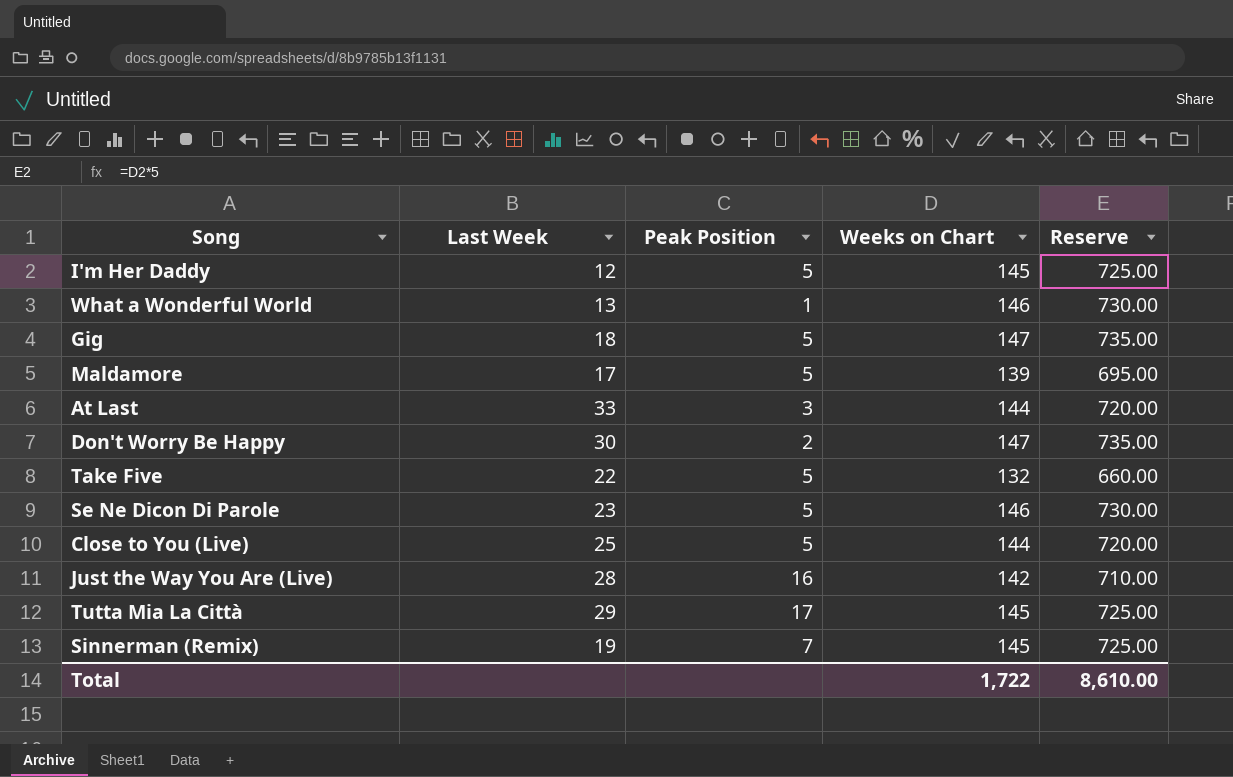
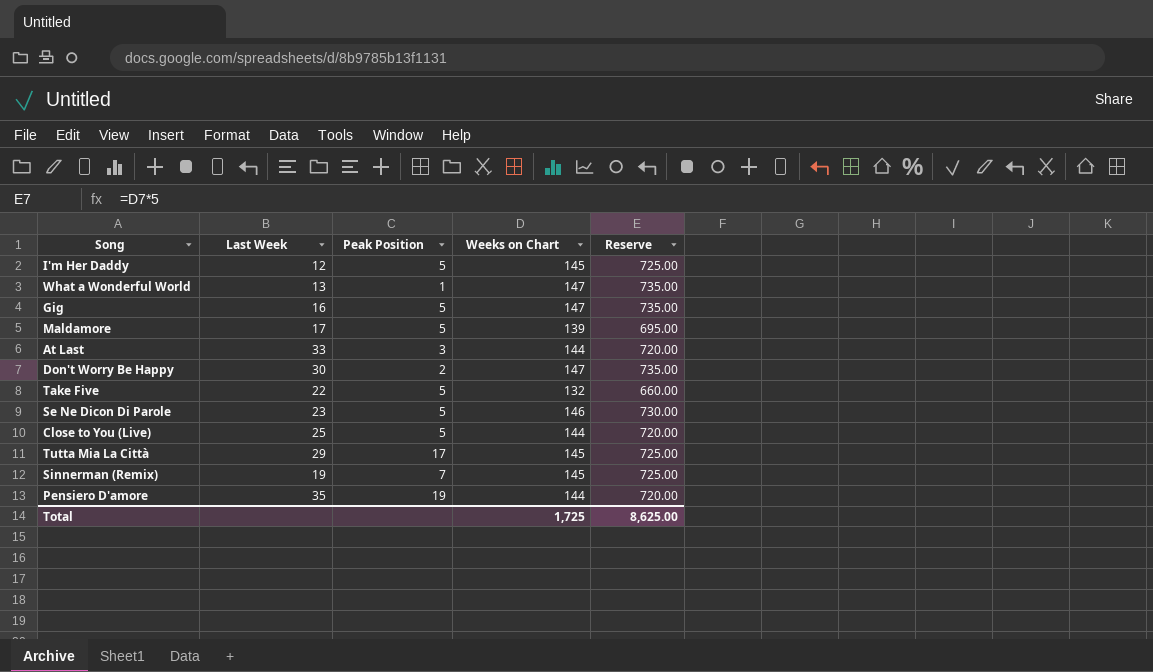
row Just the Way You Are (Live): 28 | 16 | 142 | 710.00 -> none
What a Wonderful World | Weeks on Chart: 146 -> 147
What a Wonderful World | Reserve: 730.00 -> 735.00
Gig | Last Week: 18 -> 16
row Pensiero D'amore: none -> 35 | 19 | 144 | 720.00
Total | Weeks on Chart: 1,722 -> 1,725
Total | Reserve: 8,610.00 -> 8,625.00

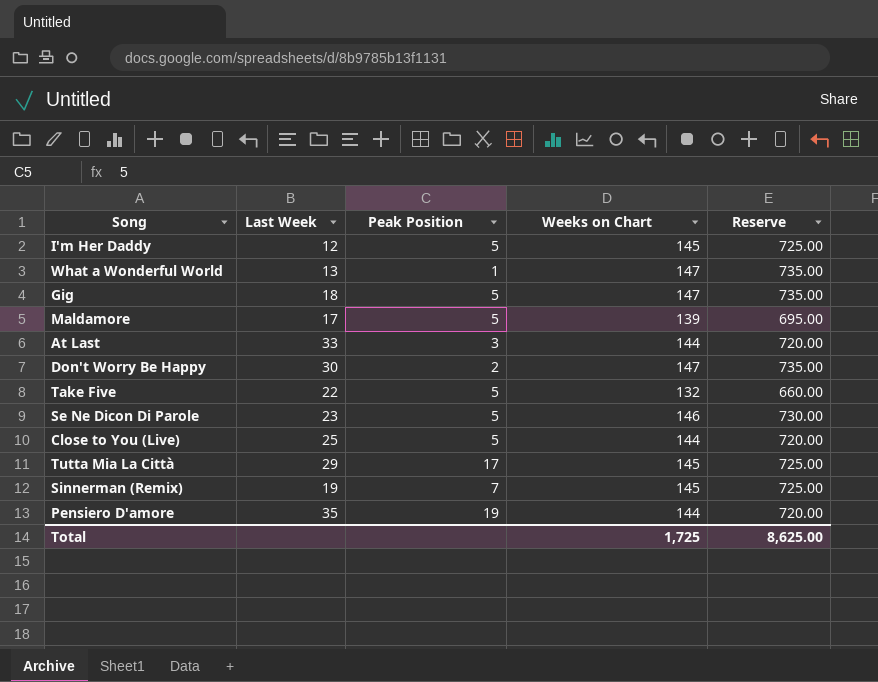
Gig | Last Week: 16 -> 18

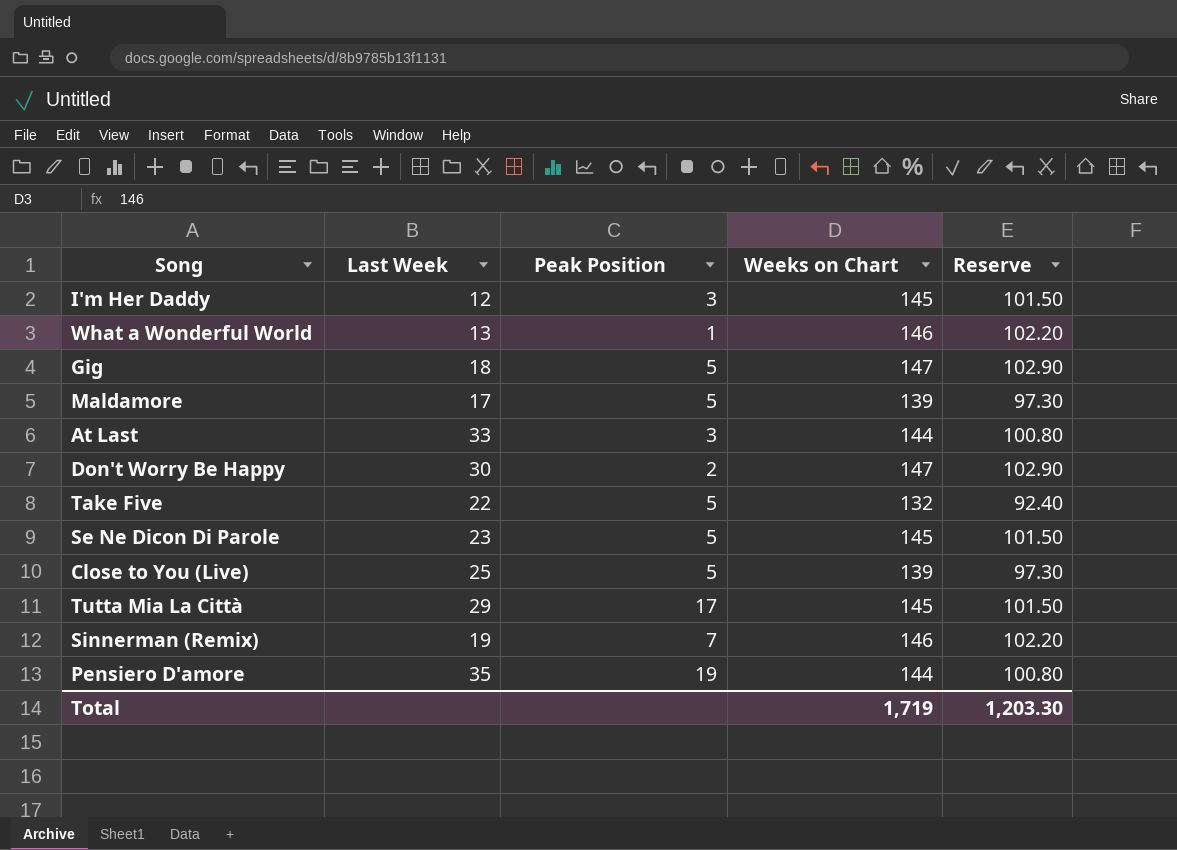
column Reserve | formula: [Weeks on Chart] * 5 -> [Weeks on Chart] * 0.7
I'm Her Daddy | Peak Position: 5 -> 3
What a Wonderful World | Weeks on Chart: 147 -> 146
Se Ne Dicon Di Parole | Weeks on Chart: 146 -> 145
Close to You (Live) | Weeks on Chart: 144 -> 139
Sinnerman (Remix) | Weeks on Chart: 145 -> 146
Total | Weeks on Chart: 1,725 -> 1,719
Total | Reserve: 8,625.00 -> 1,203.30

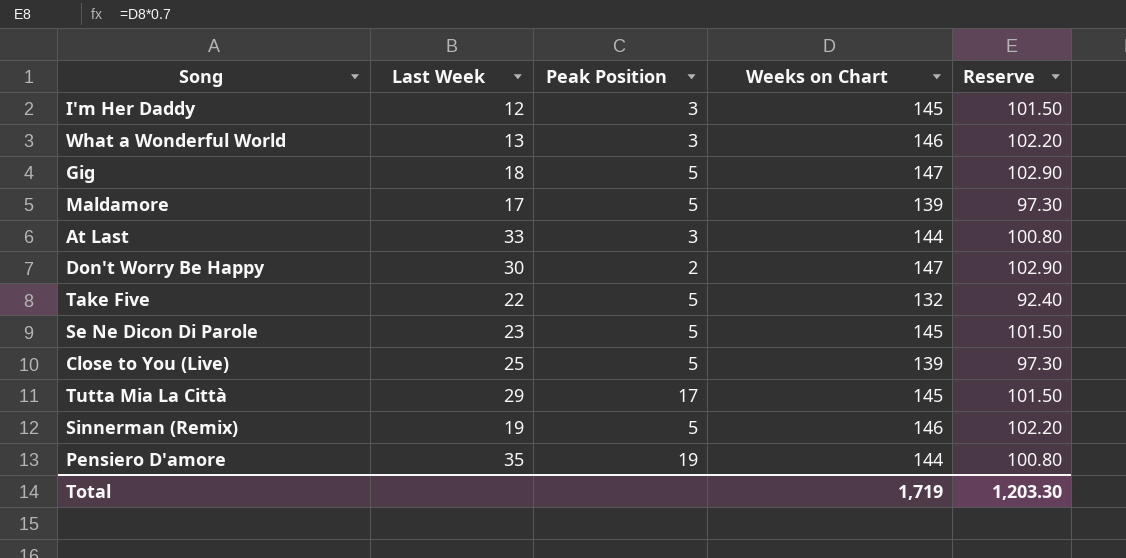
What a Wonderful World | Peak Position: 1 -> 3
Sinnerman (Remix) | Peak Position: 7 -> 5

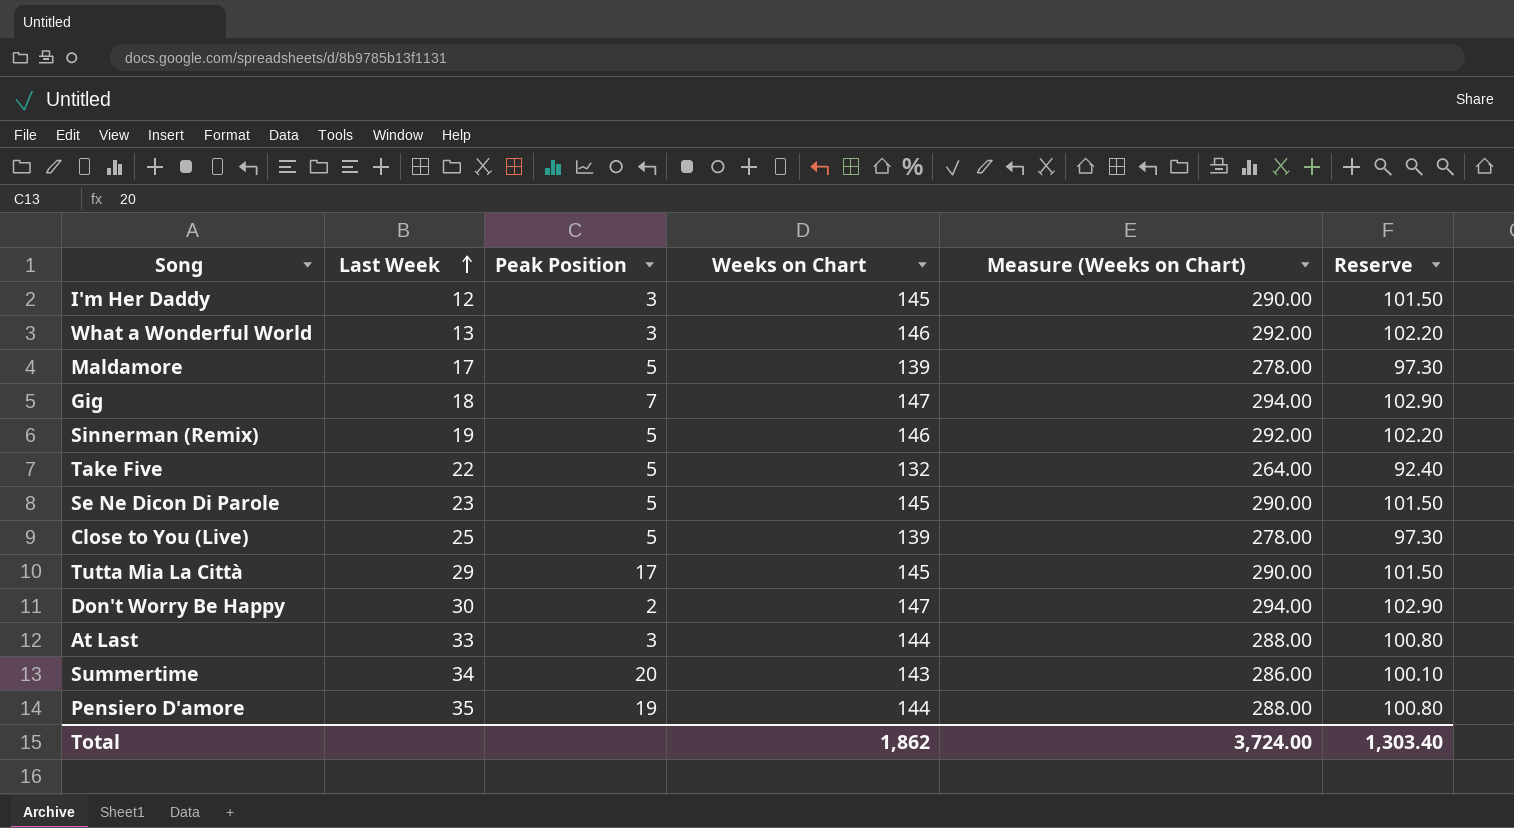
row order: none -> Last Week ascending
column Measure (Weeks on Chart) | formula: none -> [Weeks on Chart] * 2
Gig | Peak Position: 5 -> 7
row Summertime: none -> 34 | 20 | 143 | 286.00 | 100.10
Total | Weeks on Chart: 1,719 -> 1,862
Total | Reserve: 1,203.30 -> 1,303.40

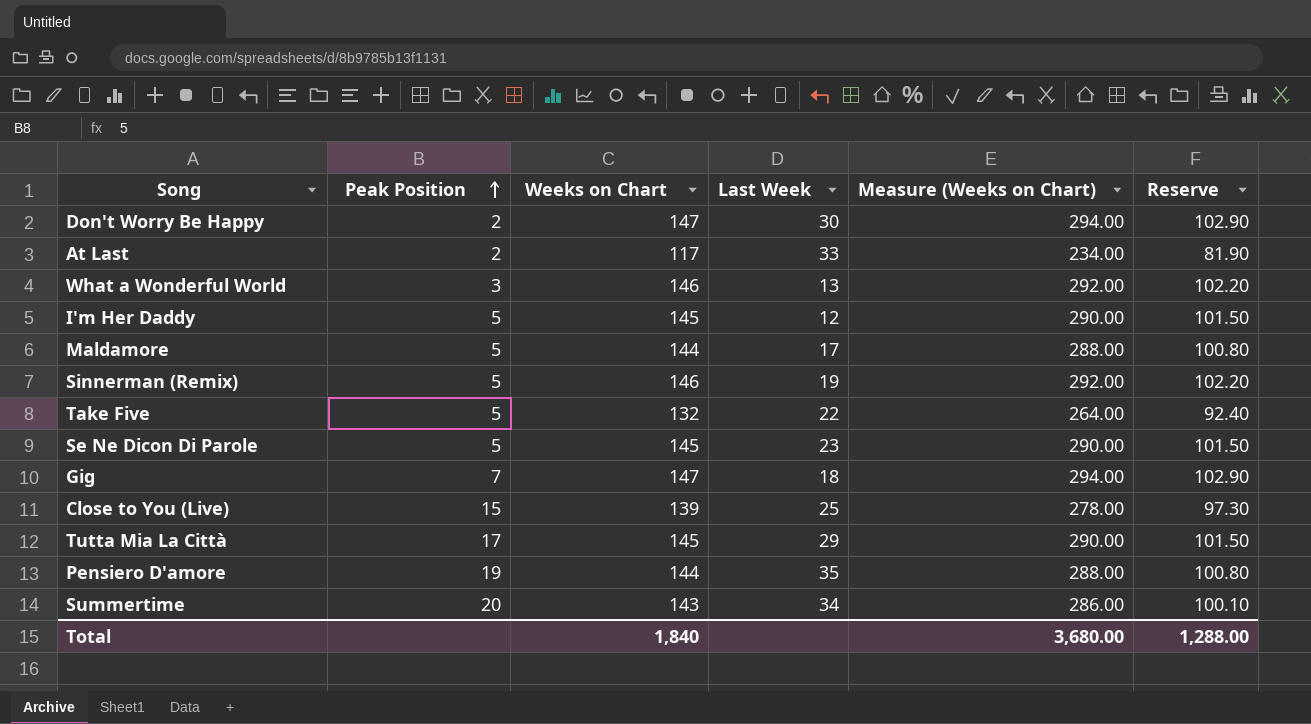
row order: Last Week ascending -> Peak Position ascending
column Last Week | position: 2 -> 4
At Last | Peak Position: 3 -> 2
At Last | Weeks on Chart: 144 -> 117
At Last | Measure (Weeks on Chart): 288.00 -> 234.00
At Last | Reserve: 100.80 -> 81.90
I'm Her Daddy | Peak Position: 3 -> 5
Maldamore | Weeks on Chart: 139 -> 144
Maldamore | Measure (Weeks on Chart): 278.00 -> 288.00
Maldamore | Reserve: 97.30 -> 100.80
Close to You (Live) | Peak Position: 5 -> 15
Total | Weeks on Chart: 1,862 -> 1,840
Total | Measure (Weeks on Chart): 3,724.00 -> 3,680.00
Total | Reserve: 1,303.40 -> 1,288.00

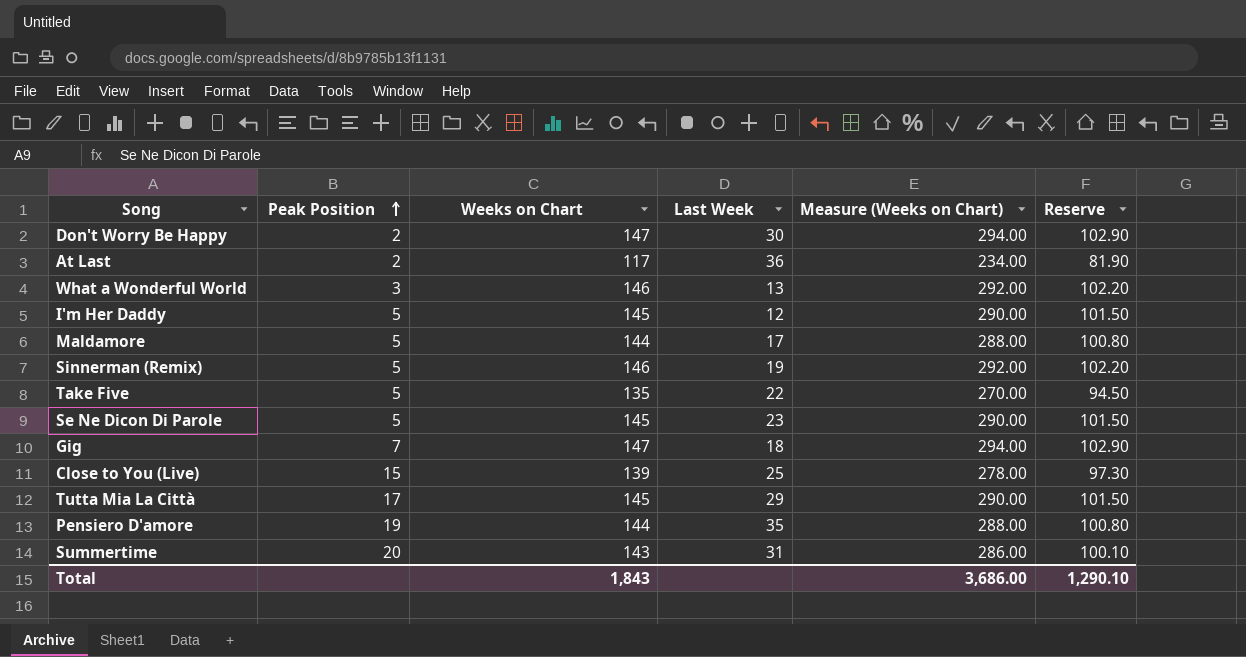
At Last | Last Week: 33 -> 36
Take Five | Weeks on Chart: 132 -> 135
Take Five | Measure (Weeks on Chart): 264.00 -> 270.00
Take Five | Reserve: 92.40 -> 94.50
Summertime | Last Week: 34 -> 31
Total | Weeks on Chart: 1,840 -> 1,843
Total | Measure (Weeks on Chart): 3,680.00 -> 3,686.00
Total | Reserve: 1,288.00 -> 1,290.10

